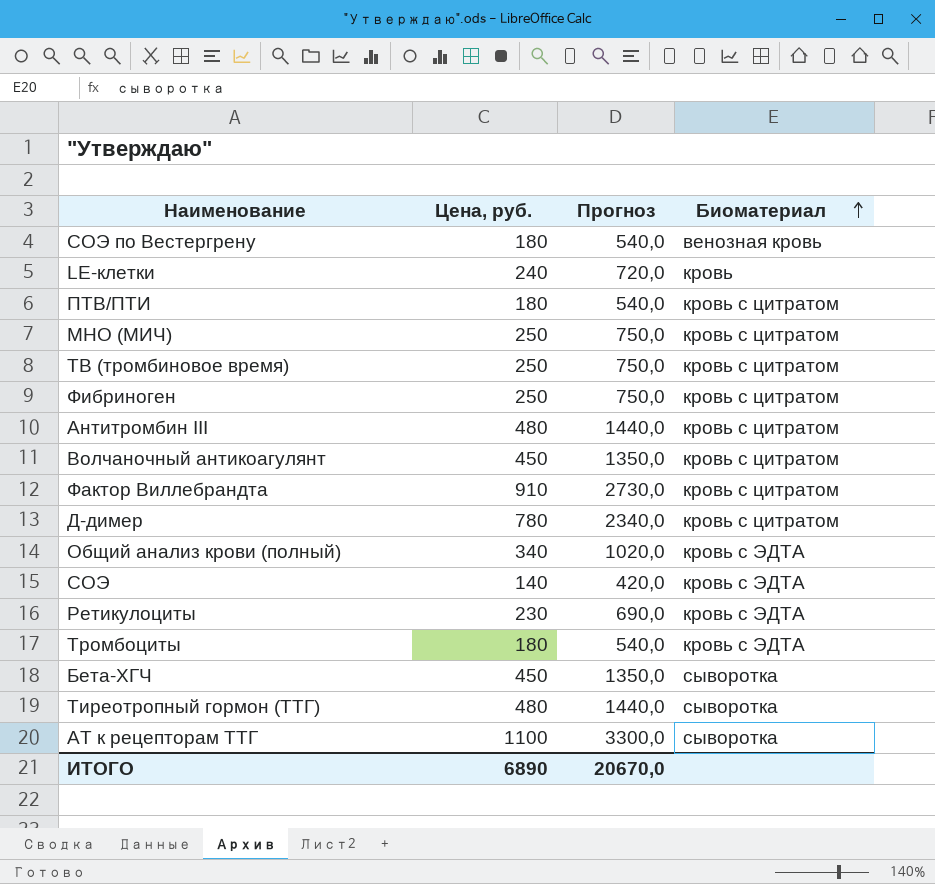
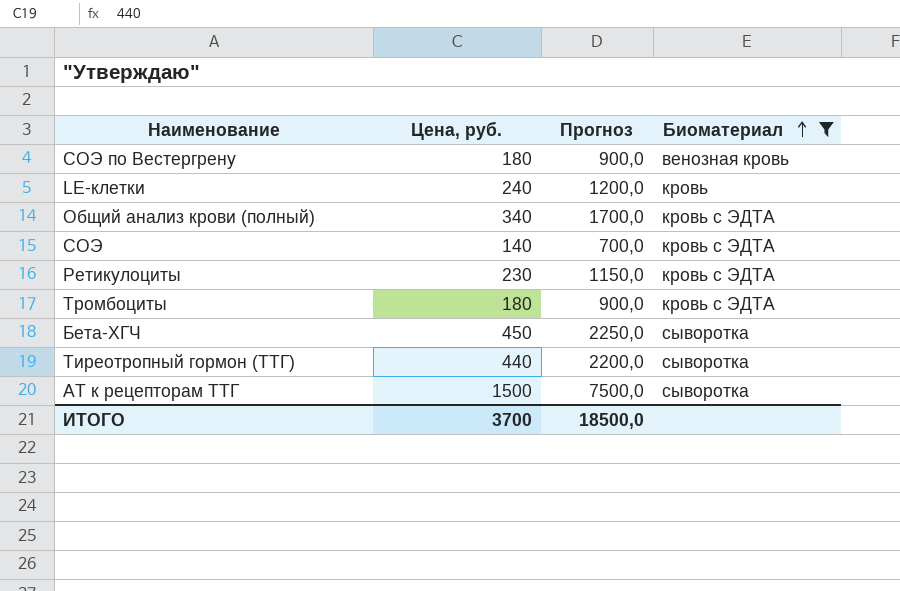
filter: none -> Биоматериал != кровь с цитратом
column Прогноз | formula: [Цена, руб.] * 3 -> [Цена, руб.] * 5
Тиреотропный гормон (ТТГ) | Цена, руб.: 480 -> 440
АТ к рецепторам ТТГ | Цена, руб.: 1100 -> 1500
ИТОГО | Цена, руб.: 6890 -> 3700
ИТОГО | Прогноз: 20670,0 -> 18500,0

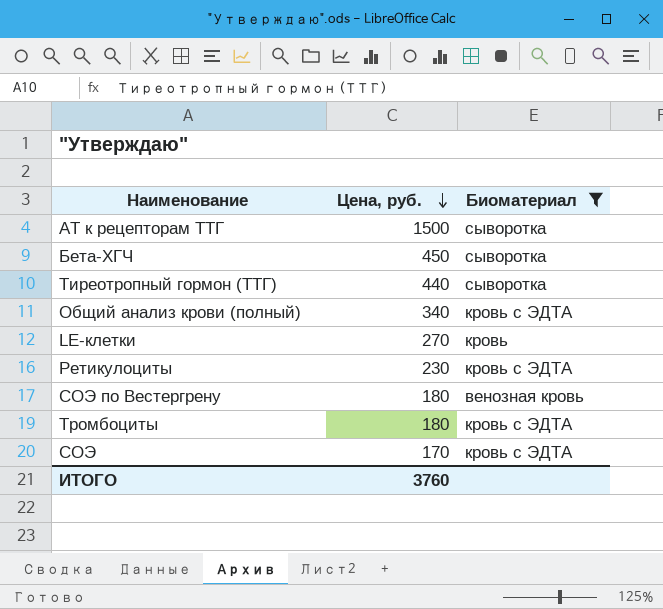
row order: Биоматериал ascending -> Цена, руб. descending
column Прогноз | formula: [Цена, руб.] * 5 -> none
LE-клетки | Цена, руб.: 240 -> 270
СОЭ | Цена, руб.: 140 -> 170
ИТОГО | Цена, руб.: 3700 -> 3760

